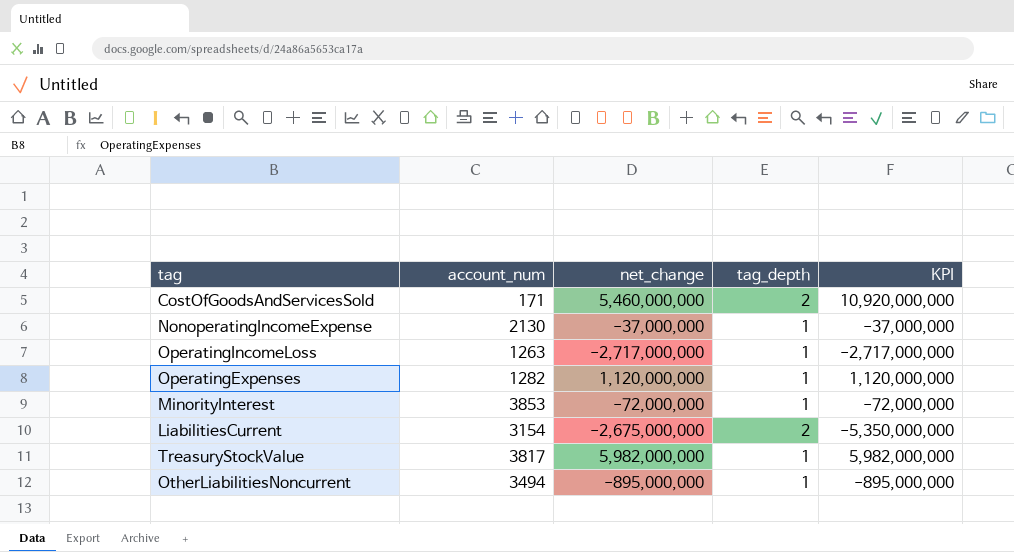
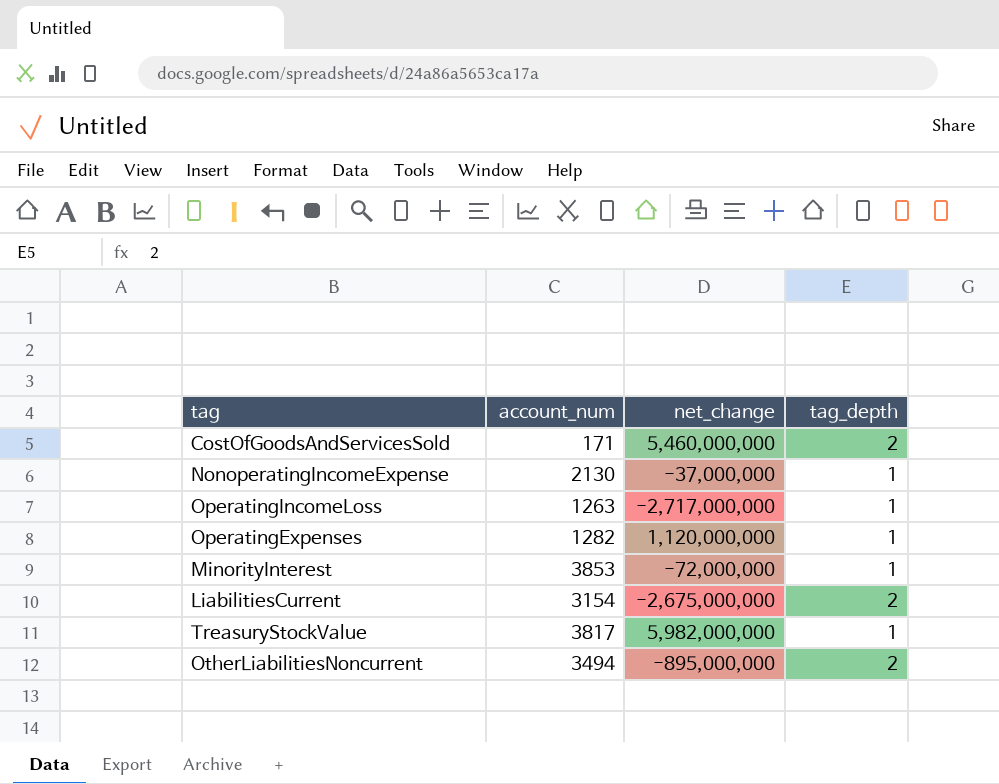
column KPI | formula: [net_change] * [tag_depth] -> none
OtherLiabilitiesNoncurrent | tag_depth: 1 -> 2

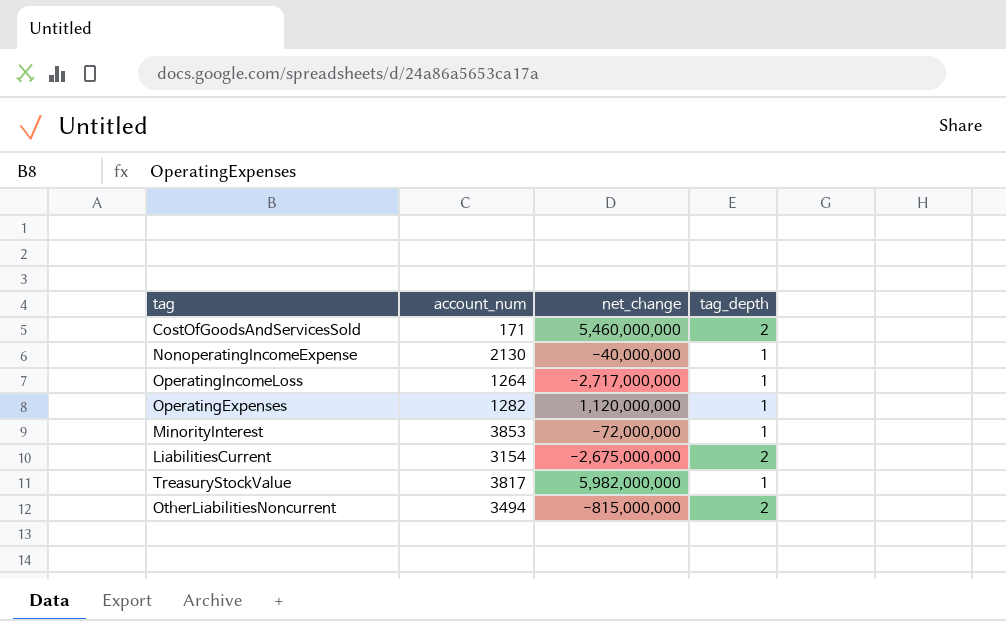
NonoperatingIncomeExpense | net_change: -37,000,000 -> -40,000,000
OperatingIncomeLoss | account_num: 1263 -> 1264
OtherLiabilitiesNoncurrent | net_change: -895,000,000 -> -815,000,000

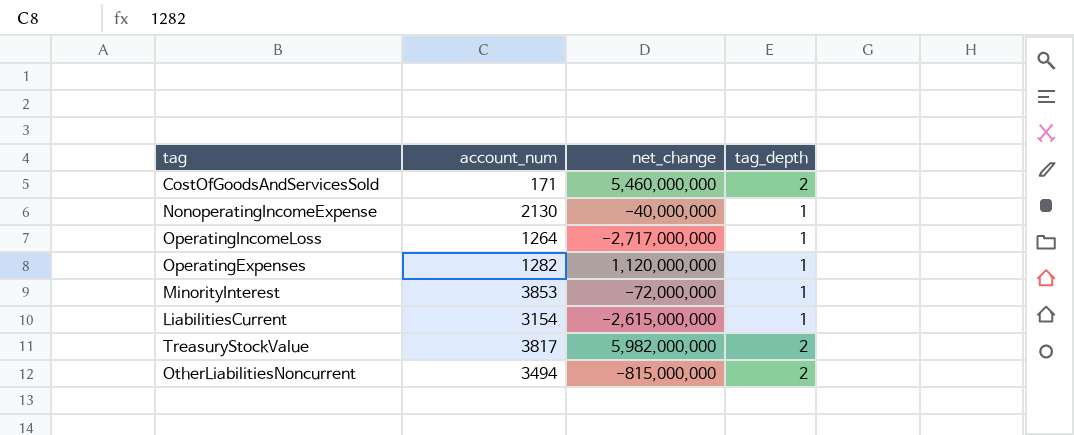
LiabilitiesCurrent | net_change: -2,675,000,000 -> -2,615,000,000
LiabilitiesCurrent | tag_depth: 2 -> 1
TreasuryStockValue | tag_depth: 1 -> 2

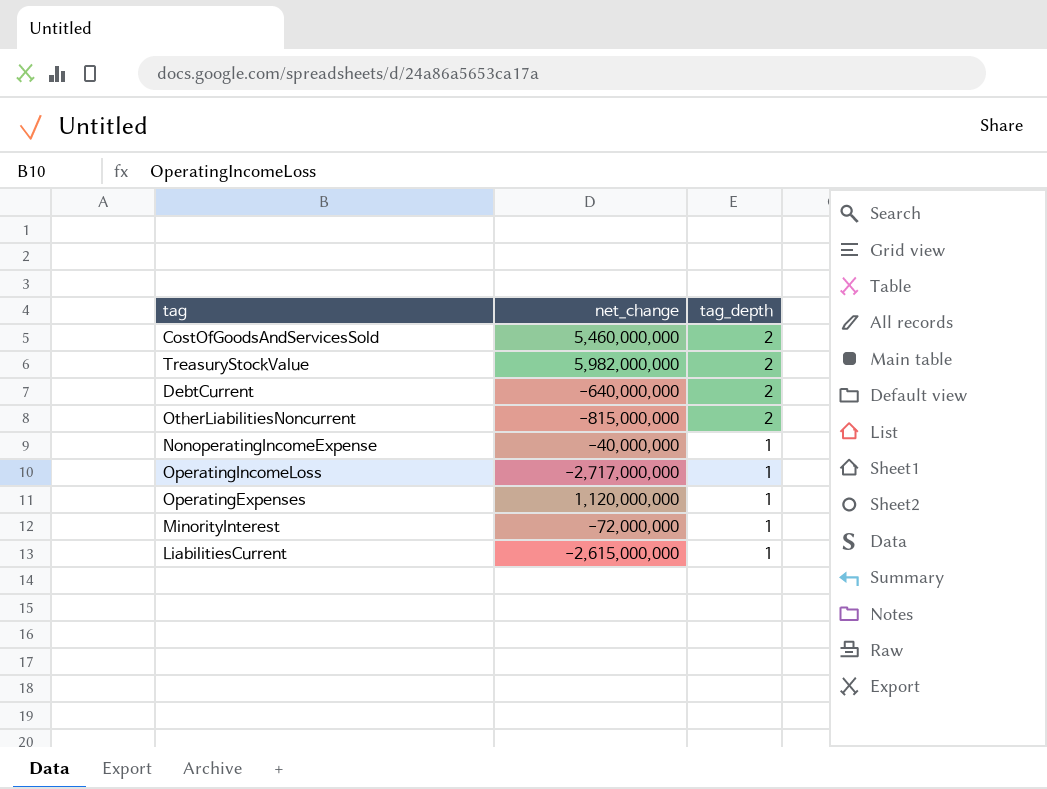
row order: none -> tag_depth descending
column account_num | position: 2 -> none
row DebtCurrent: none -> -640,000,000 | 2

